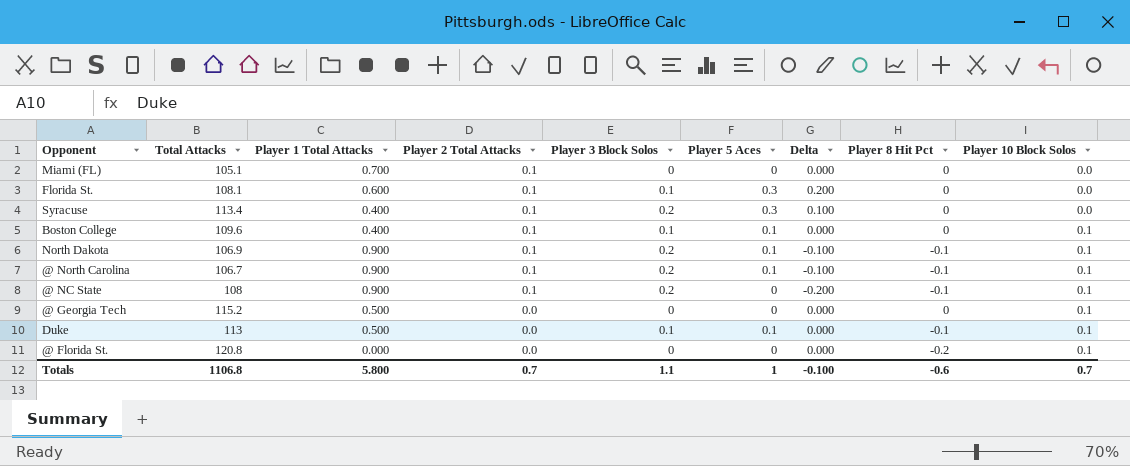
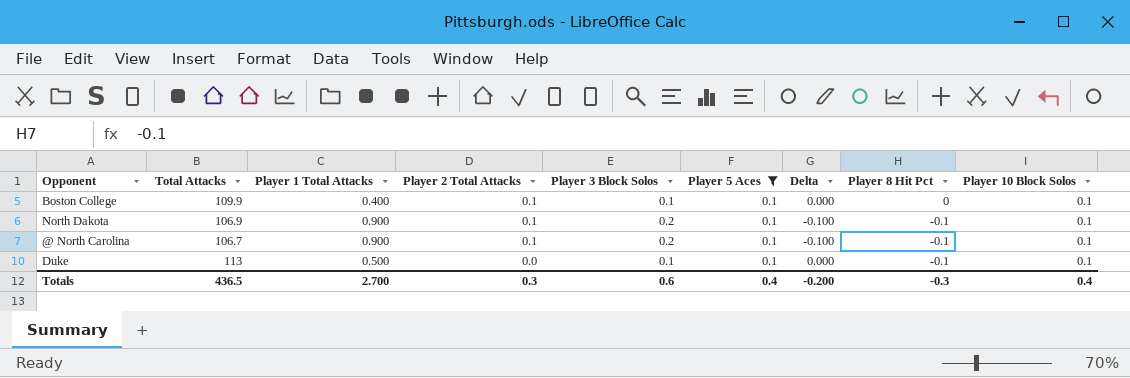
filter: none -> Player 5 Aces = 0.1
Boston College | Total Attacks: 109.6 -> 109.9
Totals | Total Attacks: 1106.8 -> 436.5
Totals | Player 1 Total Attacks: 5.800 -> 2.700
Totals | Player 2 Total Attacks: 0.7 -> 0.3
Totals | Player 3 Block Solos: 1.1 -> 0.6
Totals | Player 5 Aces: 1 -> 0.4
Totals | Delta: -0.100 -> -0.200
Totals | Player 8 Hit Pct: -0.6 -> -0.3
Totals | Player 10 Block Solos: 0.7 -> 0.4

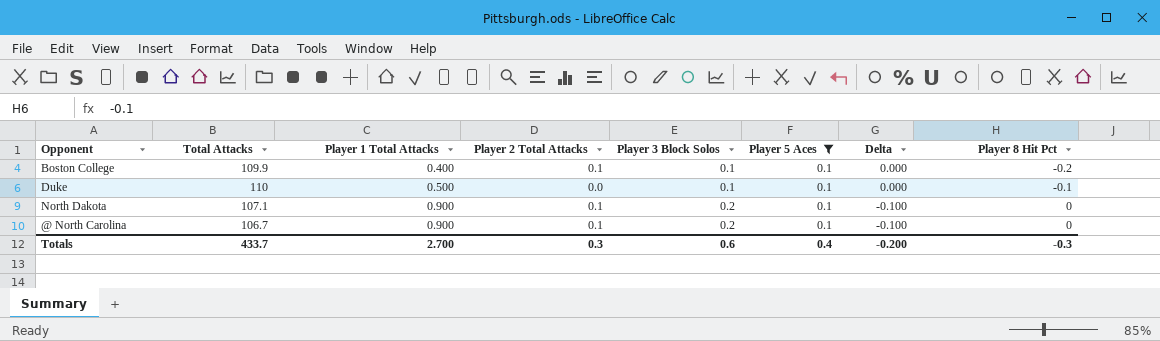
row order: Player 2 Total Attacks descending -> Player 1 Total Attacks ascending
column Player 10 Block Solos | position: 9 -> none
Boston College | Player 8 Hit Pct: 0 -> -0.2
Duke | Total Attacks: 113 -> 110
North Dakota | Total Attacks: 106.9 -> 107.1
North Dakota | Player 8 Hit Pct: -0.1 -> 0
@ North Carolina | Player 8 Hit Pct: -0.1 -> 0
Totals | Total Attacks: 436.5 -> 433.7

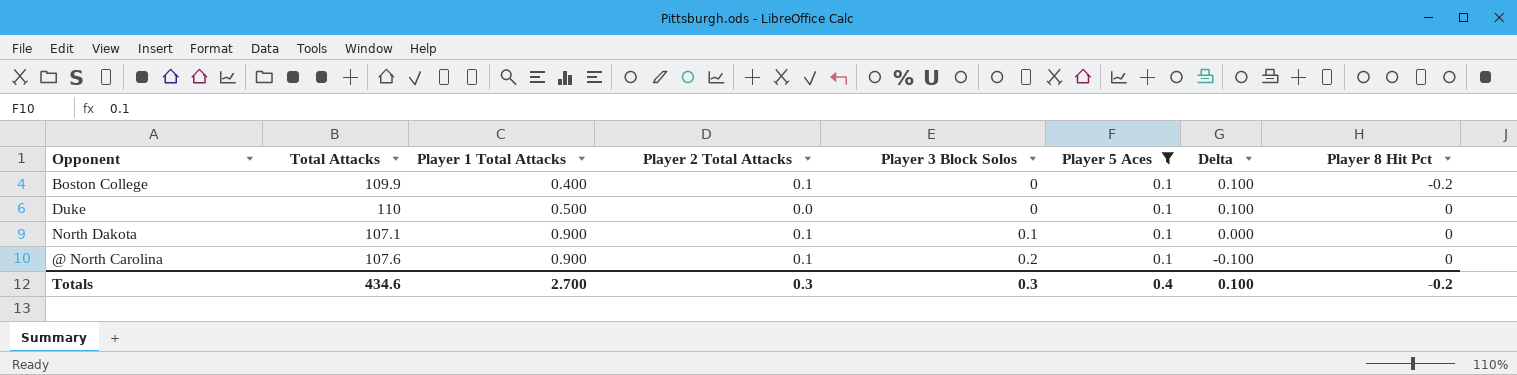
Boston College | Player 3 Block Solos: 0.1 -> 0
Boston College | Delta: 0.000 -> 0.100
Duke | Player 3 Block Solos: 0.1 -> 0
Duke | Delta: 0.000 -> 0.100
Duke | Player 8 Hit Pct: -0.1 -> 0
North Dakota | Player 3 Block Solos: 0.2 -> 0.1
North Dakota | Delta: -0.100 -> 0.000
@ North Carolina | Total Attacks: 106.7 -> 107.6
Totals | Total Attacks: 433.7 -> 434.6
Totals | Player 3 Block Solos: 0.6 -> 0.3
Totals | Delta: -0.200 -> 0.100
Totals | Player 8 Hit Pct: -0.3 -> -0.2

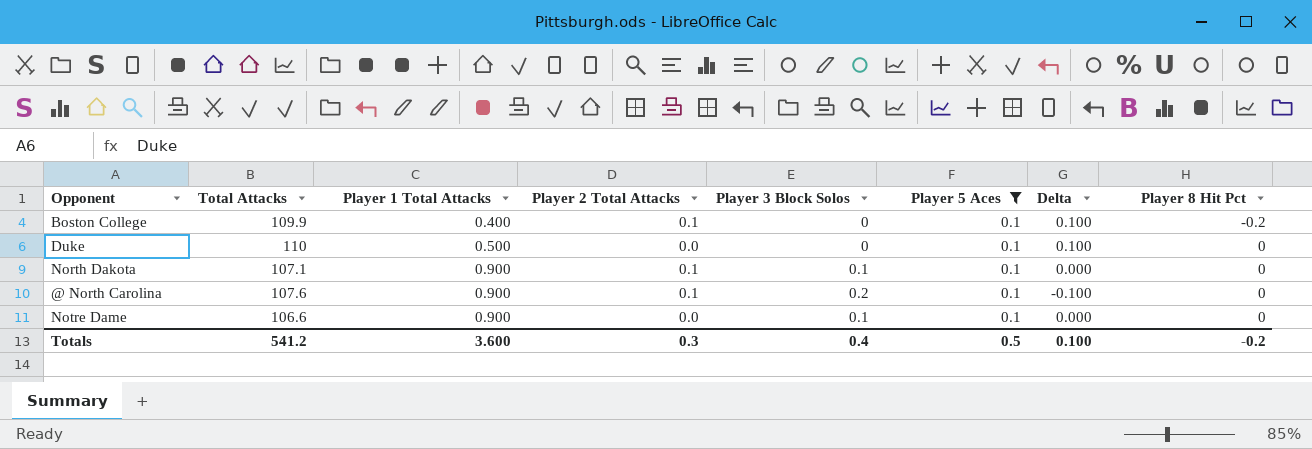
row Notre Dame: none -> 106.6 | 0.900 | 0.0 | 0.1 | 0.1 | 0.000 | 0
Totals | Total Attacks: 434.6 -> 541.2
Totals | Player 1 Total Attacks: 2.700 -> 3.600
Totals | Player 3 Block Solos: 0.3 -> 0.4
Totals | Player 5 Aces: 0.4 -> 0.5

